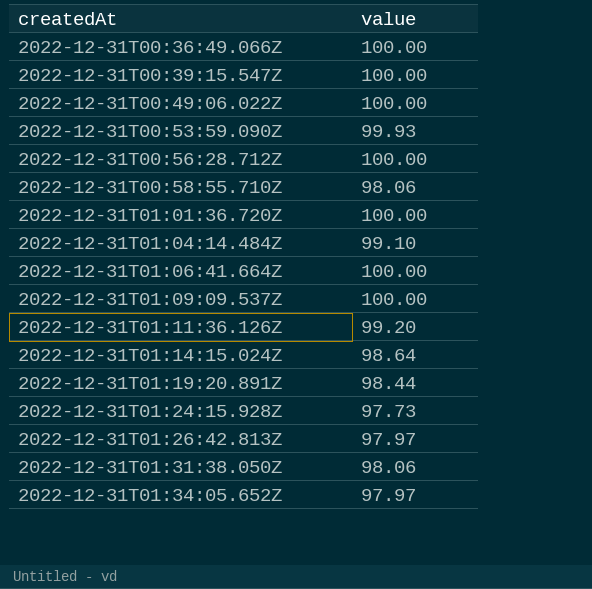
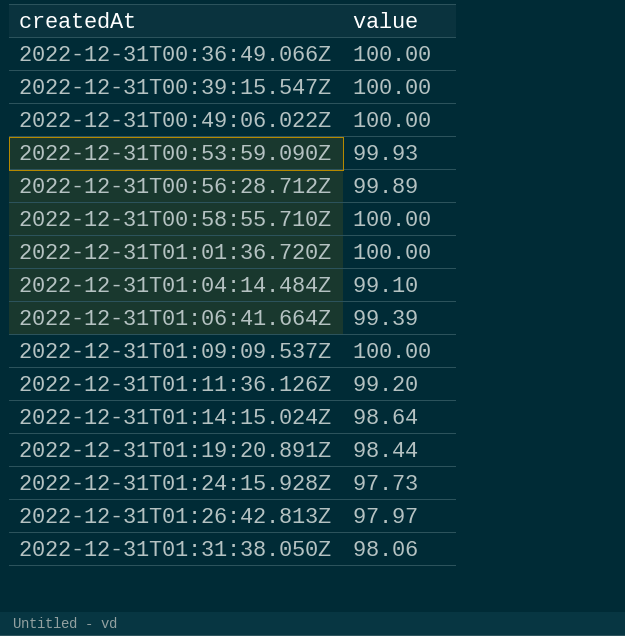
row 2022-12-31T01:34:05.652Z: 97.97 -> none
2022-12-31T00:56:28.712Z | value: 100.00 -> 99.89
2022-12-31T00:58:55.710Z | value: 98.06 -> 100.00
2022-12-31T01:06:41.664Z | value: 100.00 -> 99.39

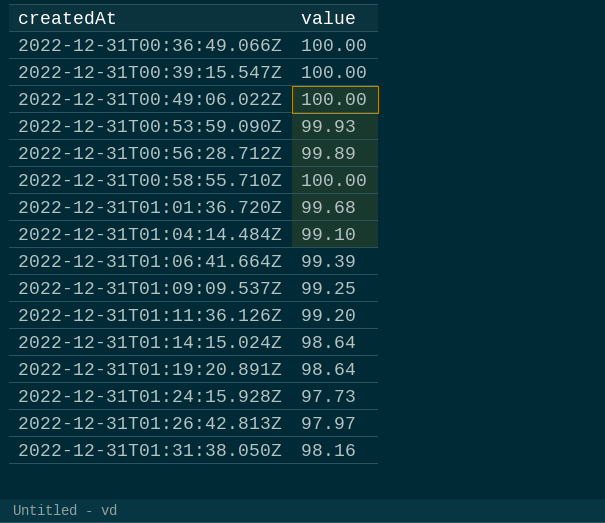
2022-12-31T01:01:36.720Z | value: 100.00 -> 99.68
2022-12-31T01:09:09.537Z | value: 100.00 -> 99.25
2022-12-31T01:19:20.891Z | value: 98.44 -> 98.64
2022-12-31T01:31:38.050Z | value: 98.06 -> 98.16

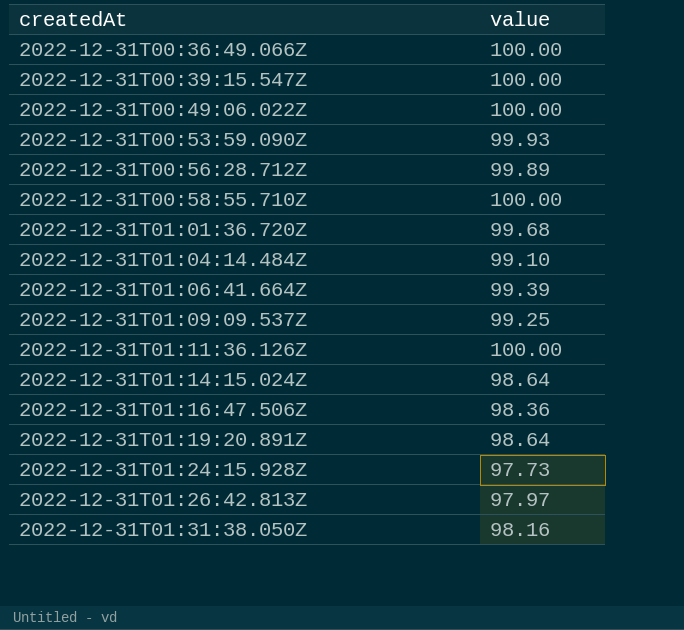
2022-12-31T01:11:36.126Z | value: 99.20 -> 100.00
row 2022-12-31T01:16:47.506Z: none -> 98.36

